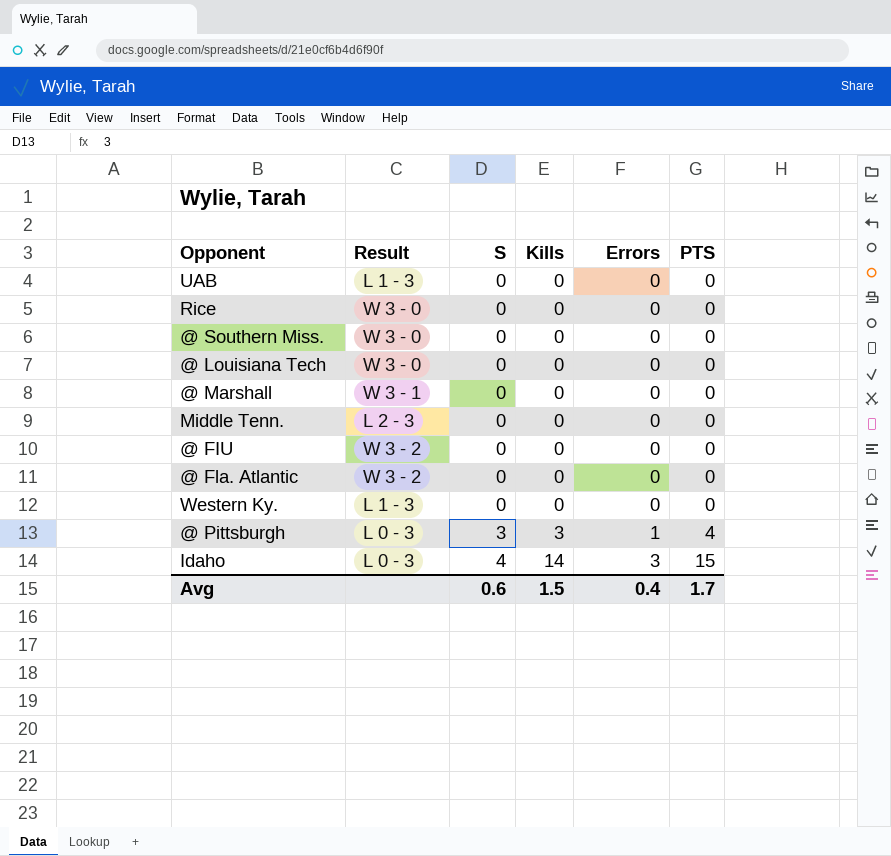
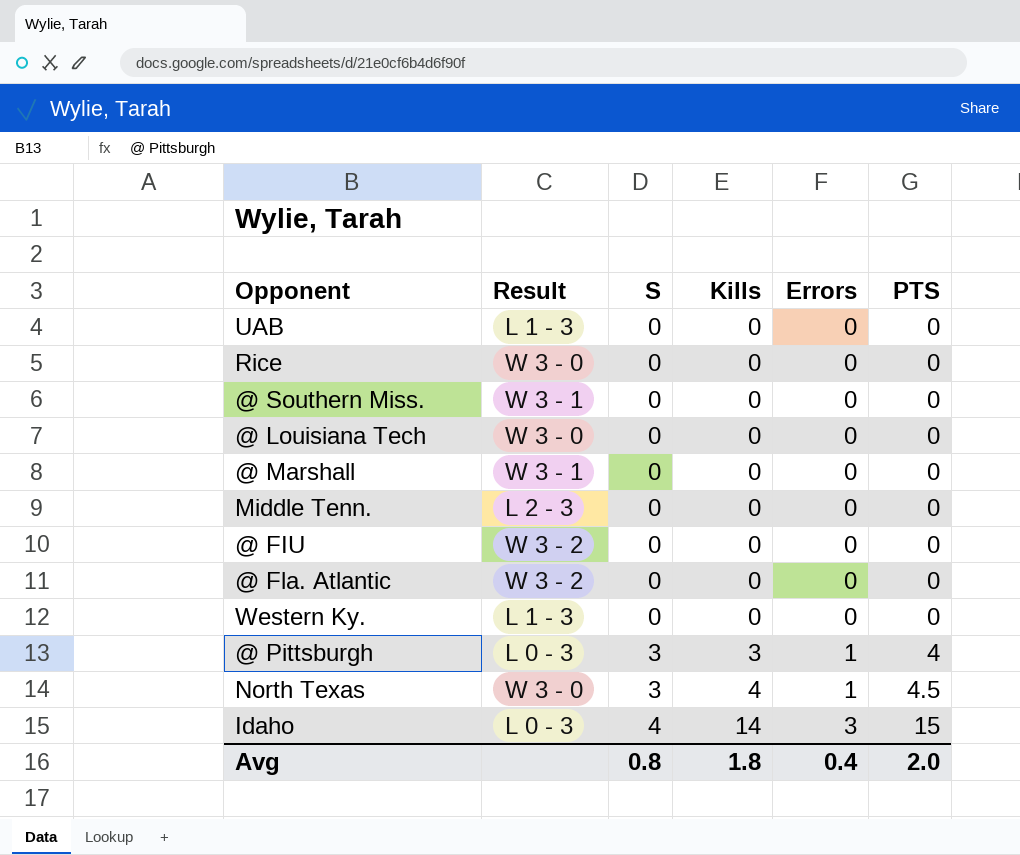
@ Southern Miss. | Result: W 3 - 0 -> W 3 - 1
row North Texas: none -> W 3 - 0 | 3 | 4 | 1 | 4.5
Avg | S: 0.6 -> 0.8
Avg | Kills: 1.5 -> 1.8
Avg | PTS: 1.7 -> 2.0

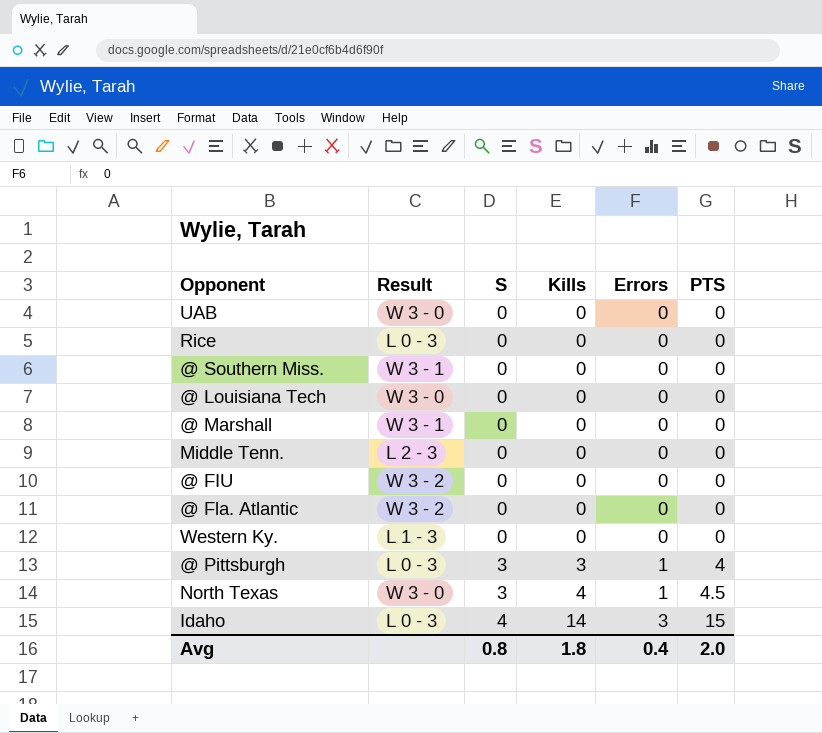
UAB | Result: L 1 - 3 -> W 3 - 0
Rice | Result: W 3 - 0 -> L 0 - 3

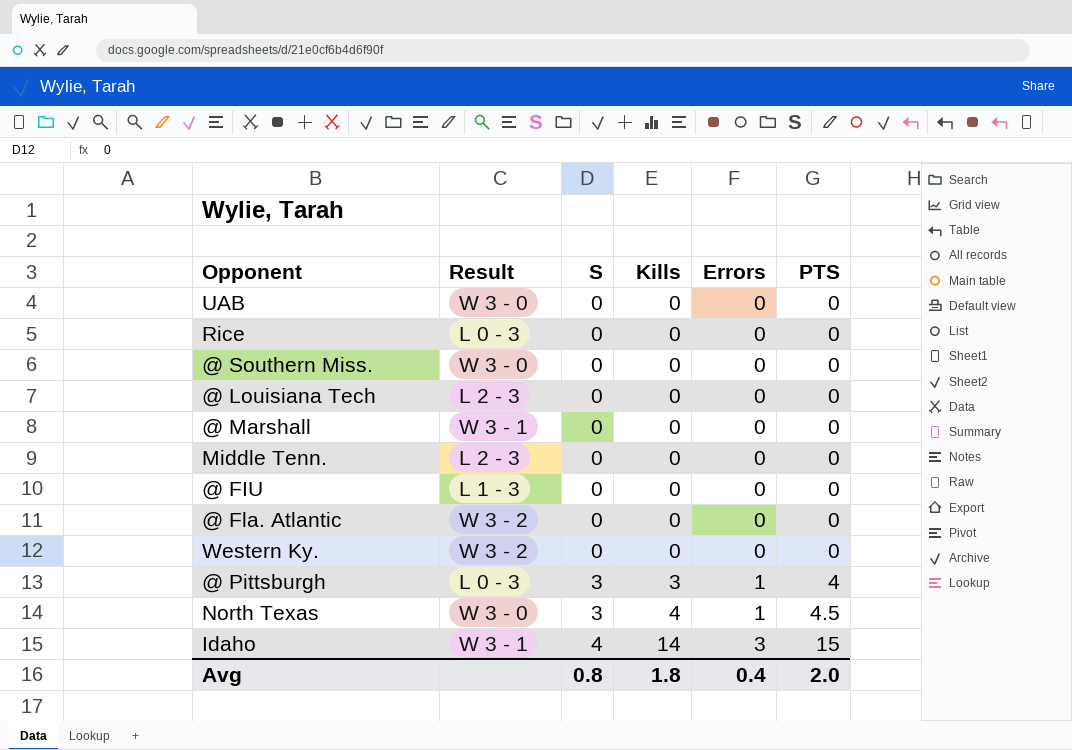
@ Southern Miss. | Result: W 3 - 1 -> W 3 - 0
@ Louisiana Tech | Result: W 3 - 0 -> L 2 - 3
@ FIU | Result: W 3 - 2 -> L 1 - 3
Western Ky. | Result: L 1 - 3 -> W 3 - 2
Idaho | Result: L 0 - 3 -> W 3 - 1

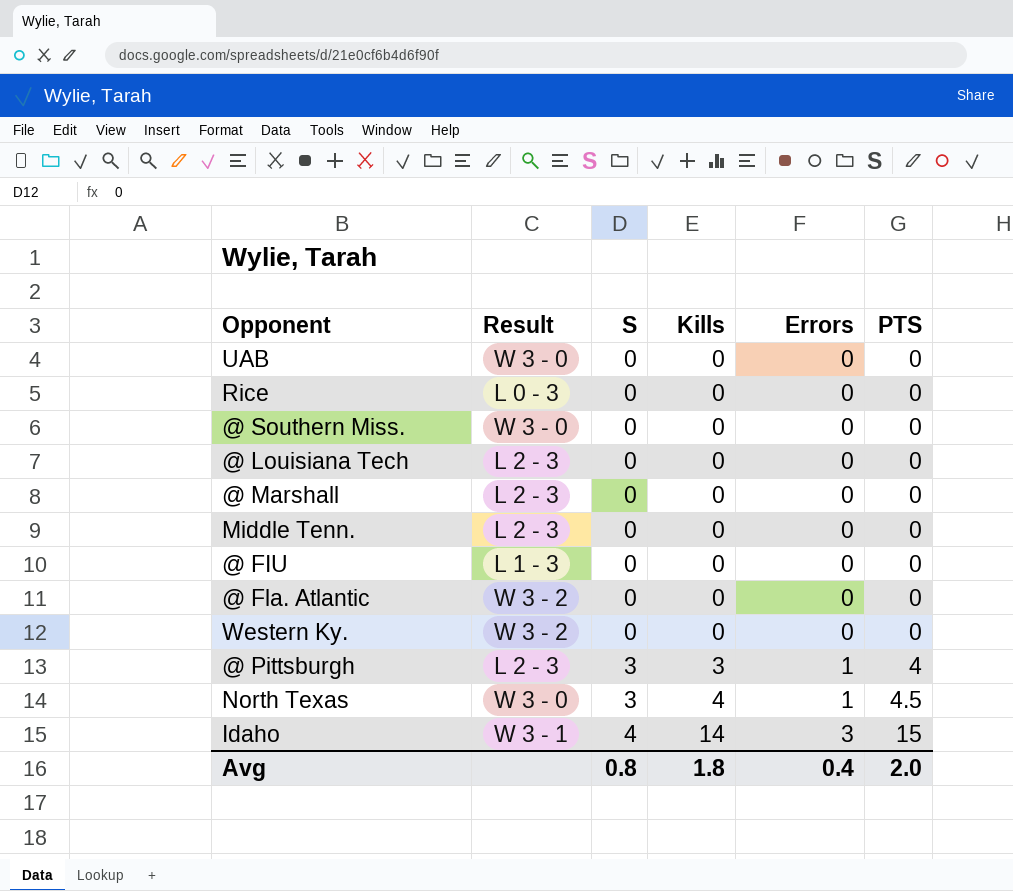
@ Marshall | Result: W 3 - 1 -> L 2 - 3
@ Pittsburgh | Result: L 0 - 3 -> L 2 - 3

